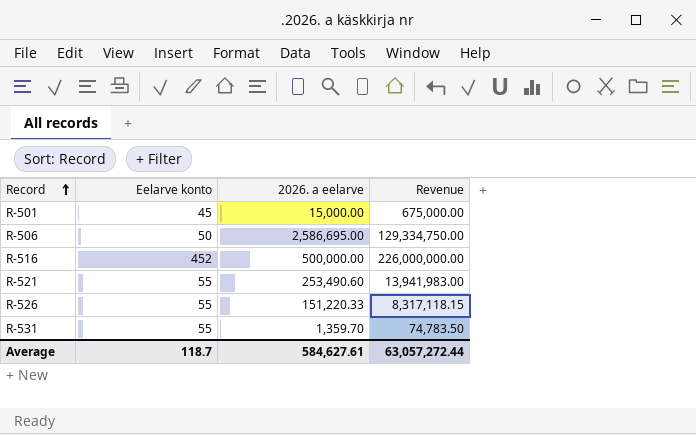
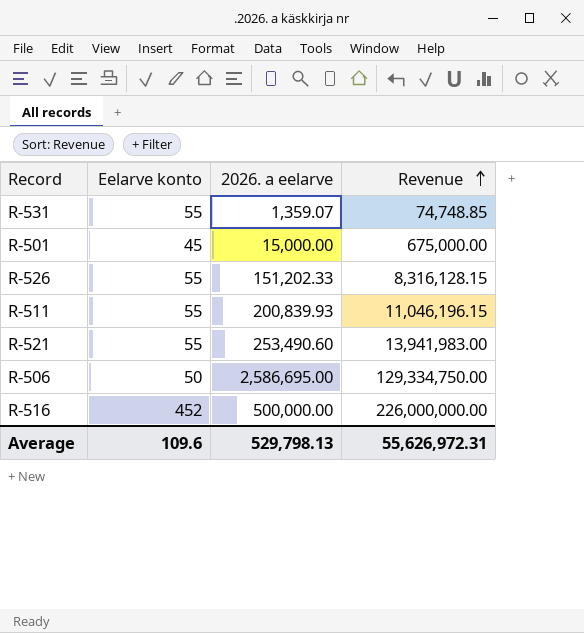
row order: Record ascending -> Revenue ascending
R-531 | 2026. a eelarve: 1,359.70 -> 1,359.07
R-531 | Revenue: 74,783.50 -> 74,748.85
R-526 | 2026. a eelarve: 151,220.33 -> 151,202.33
R-526 | Revenue: 8,317,118.15 -> 8,316,128.15
row R-511: none -> 55 | 200,839.93 | 11,046,196.15
Average | Eelarve konto: 118.7 -> 109.6
Average | 2026. a eelarve: 584,627.61 -> 529,798.13
Average | Revenue: 63,057,272.44 -> 55,626,972.31

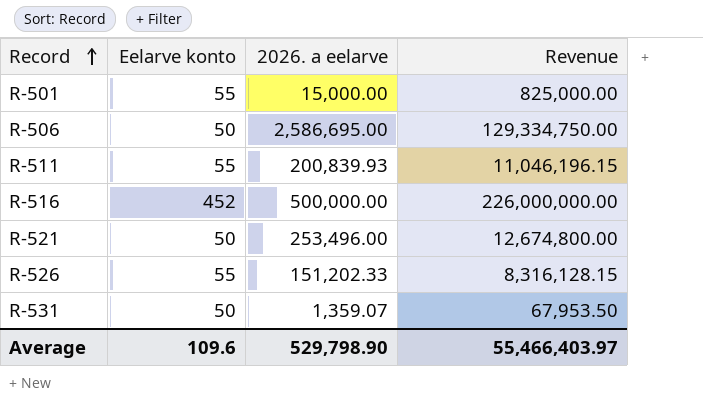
row order: Revenue ascending -> Record ascending
R-501 | Eelarve konto: 45 -> 55
R-501 | Revenue: 675,000.00 -> 825,000.00
R-521 | Eelarve konto: 55 -> 50
R-521 | 2026. a eelarve: 253,490.60 -> 253,496.00
R-521 | Revenue: 13,941,983.00 -> 12,674,800.00
R-531 | Eelarve konto: 55 -> 50
R-531 | Revenue: 74,748.85 -> 67,953.50
Average | 2026. a eelarve: 529,798.13 -> 529,798.90
Average | Revenue: 55,626,972.31 -> 55,466,403.97

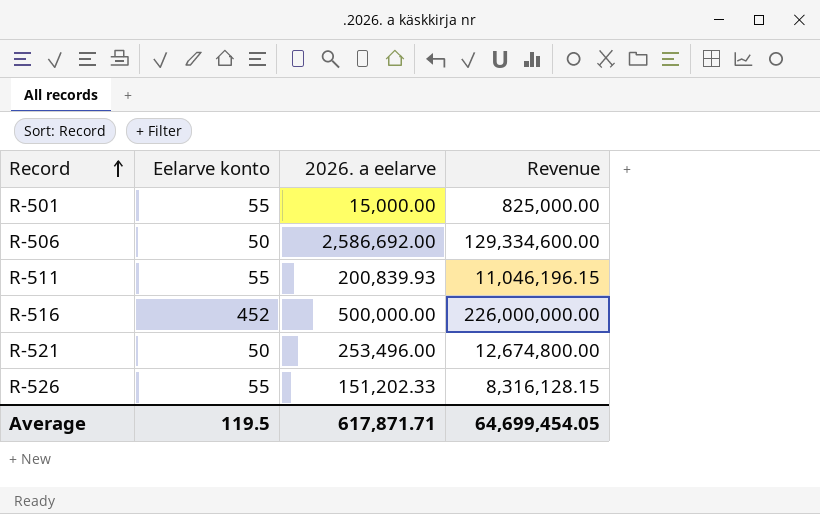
row R-531: 50 | 1,359.07 | 67,953.50 -> none
R-506 | 2026. a eelarve: 2,586,695.00 -> 2,586,692.00
R-506 | Revenue: 129,334,750.00 -> 129,334,600.00
Average | Eelarve konto: 109.6 -> 119.5
Average | 2026. a eelarve: 529,798.90 -> 617,871.71
Average | Revenue: 55,466,403.97 -> 64,699,454.05

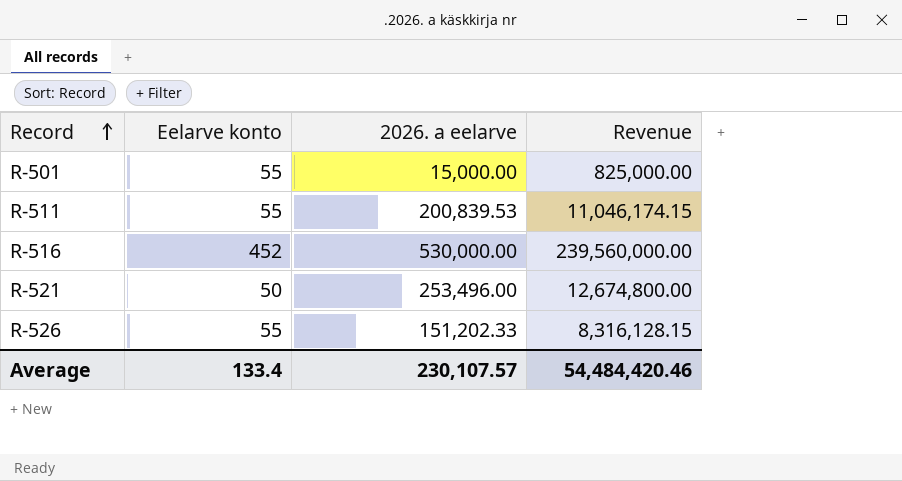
row R-506: 50 | 2,586,692.00 | 129,334,600.00 -> none
R-511 | 2026. a eelarve: 200,839.93 -> 200,839.53
R-511 | Revenue: 11,046,196.15 -> 11,046,174.15
R-516 | 2026. a eelarve: 500,000.00 -> 530,000.00
R-516 | Revenue: 226,000,000.00 -> 239,560,000.00
Average | Eelarve konto: 119.5 -> 133.4
Average | 2026. a eelarve: 617,871.71 -> 230,107.57
Average | Revenue: 64,699,454.05 -> 54,484,420.46

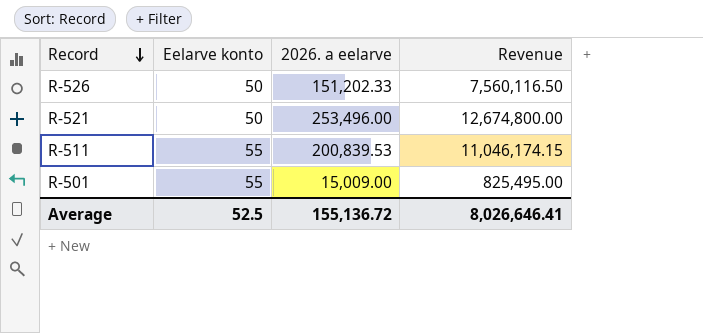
row order: Record ascending -> Record descending
row R-516: 452 | 530,000.00 | 239,560,000.00 -> none
R-526 | Eelarve konto: 55 -> 50
R-526 | Revenue: 8,316,128.15 -> 7,560,116.50
R-501 | 2026. a eelarve: 15,000.00 -> 15,009.00
R-501 | Revenue: 825,000.00 -> 825,495.00
Average | Eelarve konto: 133.4 -> 52.5
Average | 2026. a eelarve: 230,107.57 -> 155,136.72
Average | Revenue: 54,484,420.46 -> 8,026,646.41

